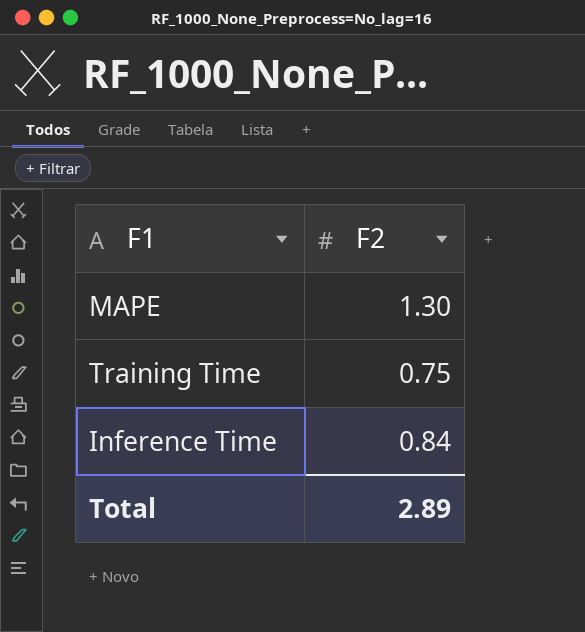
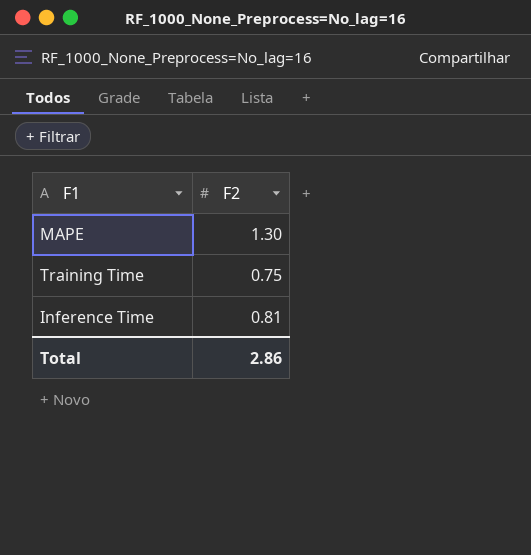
Inference Time | F2: 0.84 -> 0.81
Total | F2: 2.89 -> 2.86

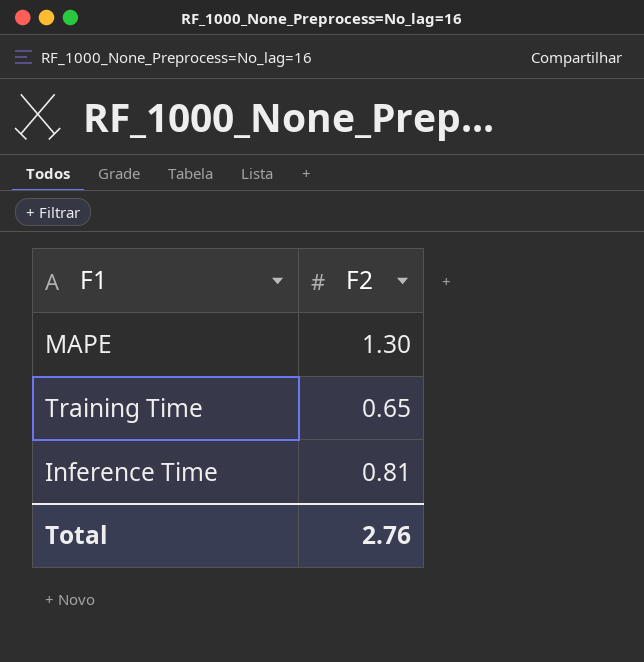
Training Time | F2: 0.75 -> 0.65
Total | F2: 2.86 -> 2.76

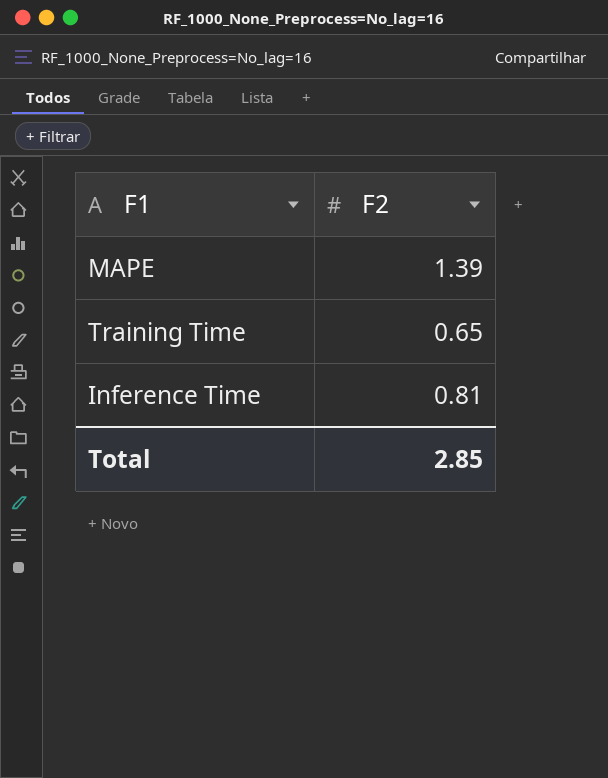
MAPE | F2: 1.30 -> 1.39
Total | F2: 2.76 -> 2.85

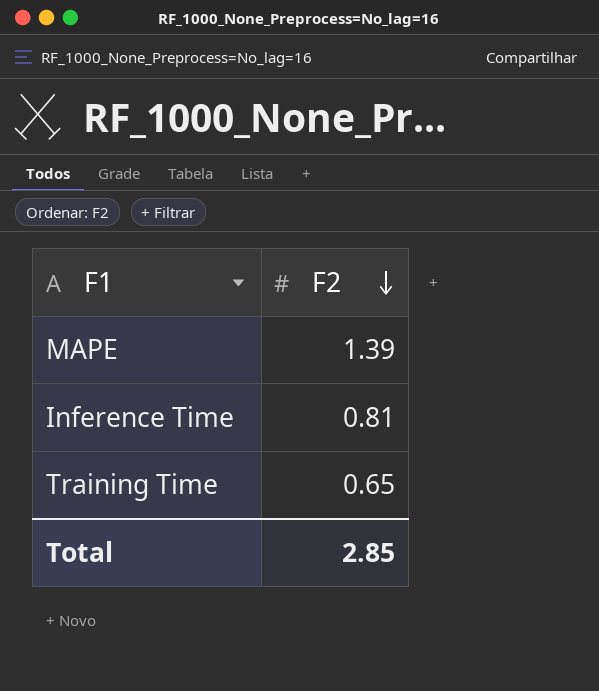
row order: none -> F2 descending

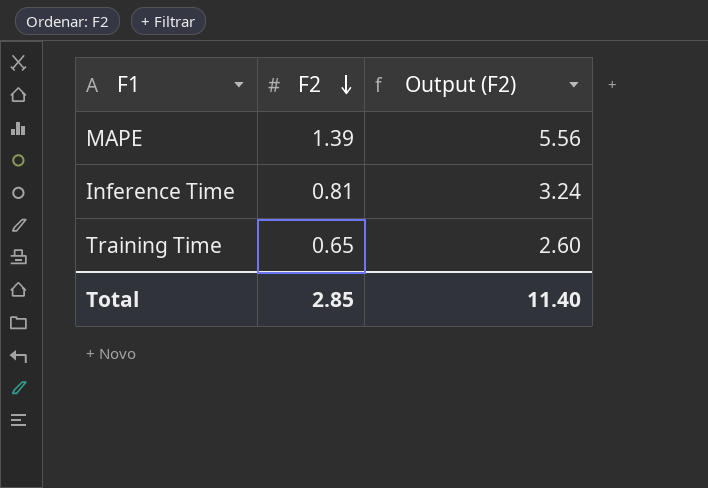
column Output (F2) | formula: none -> [F2] * 4

